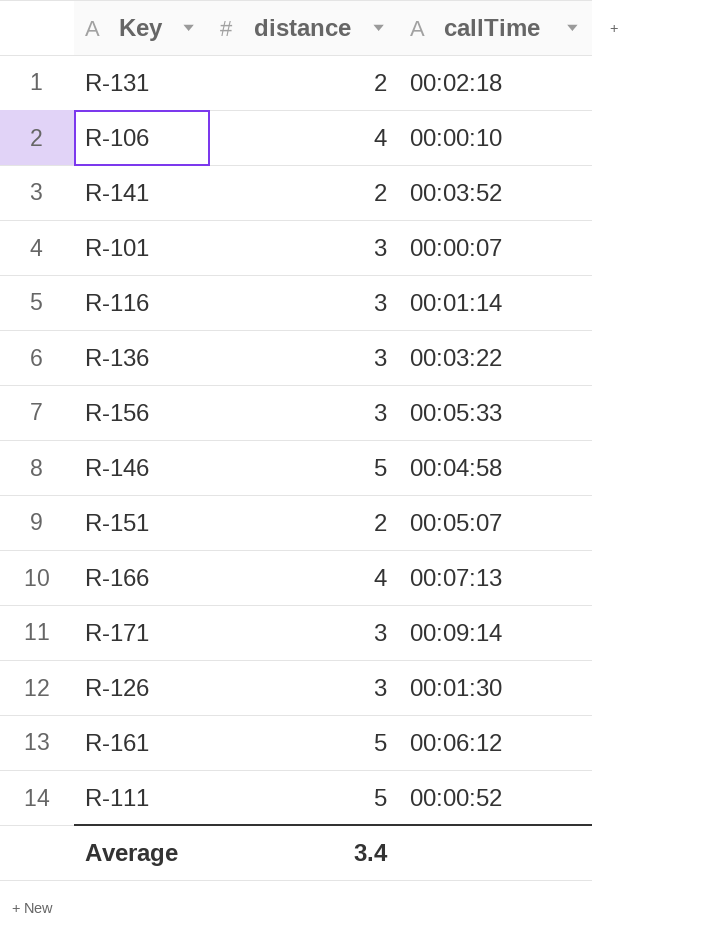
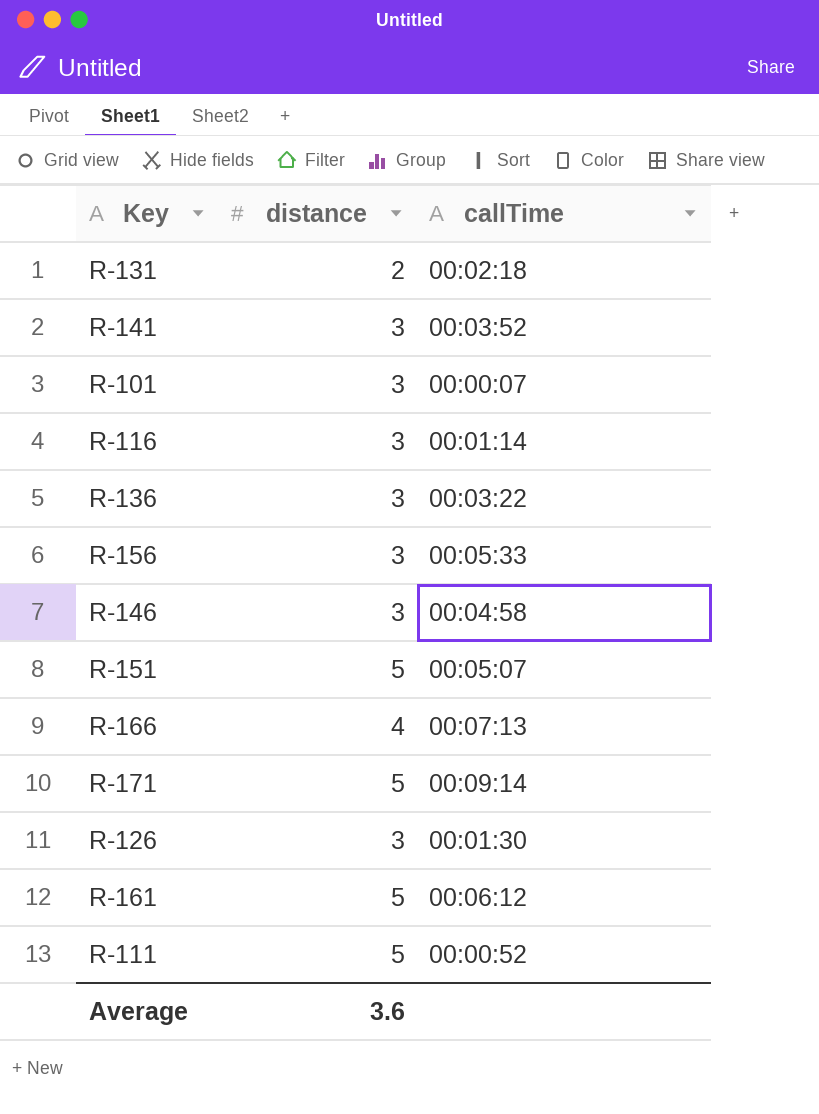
row R-106: 4 | 00:00:10 -> none
R-141 | distance: 2 -> 3
R-146 | distance: 5 -> 3
R-151 | distance: 2 -> 5
R-171 | distance: 3 -> 5
Average | distance: 3.4 -> 3.6

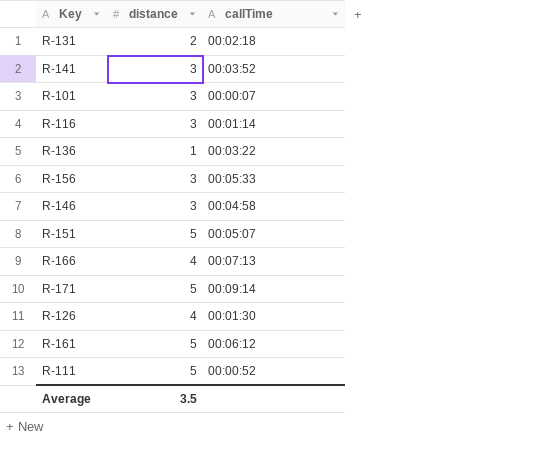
R-136 | distance: 3 -> 1
R-126 | distance: 3 -> 4
Average | distance: 3.6 -> 3.5

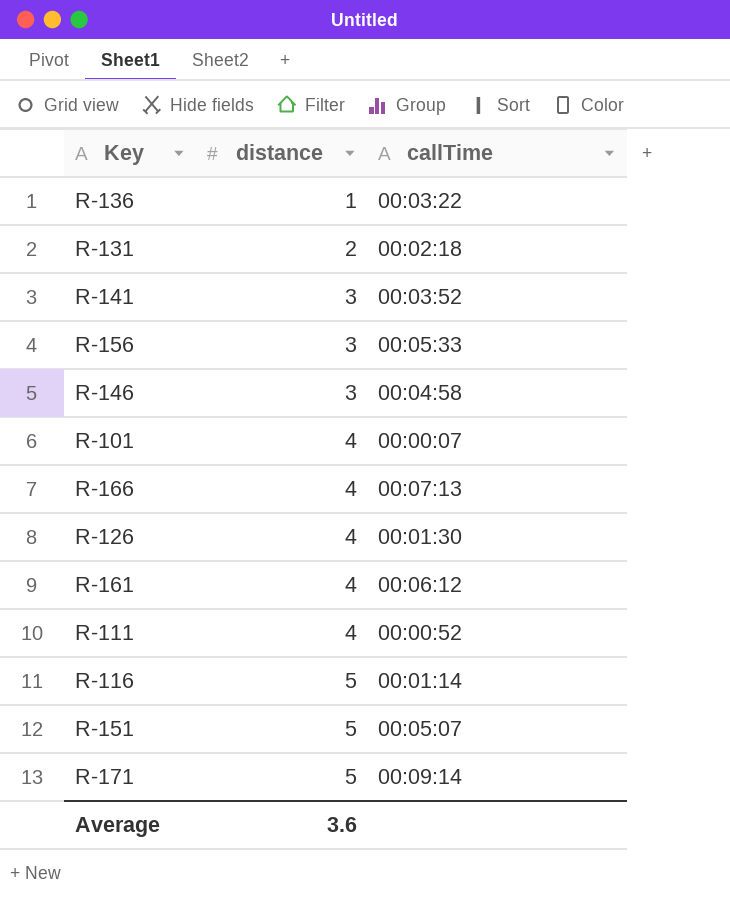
row order: none -> distance ascending
R-101 | distance: 3 -> 4
R-161 | distance: 5 -> 4
R-111 | distance: 5 -> 4
R-116 | distance: 3 -> 5
Average | distance: 3.5 -> 3.6

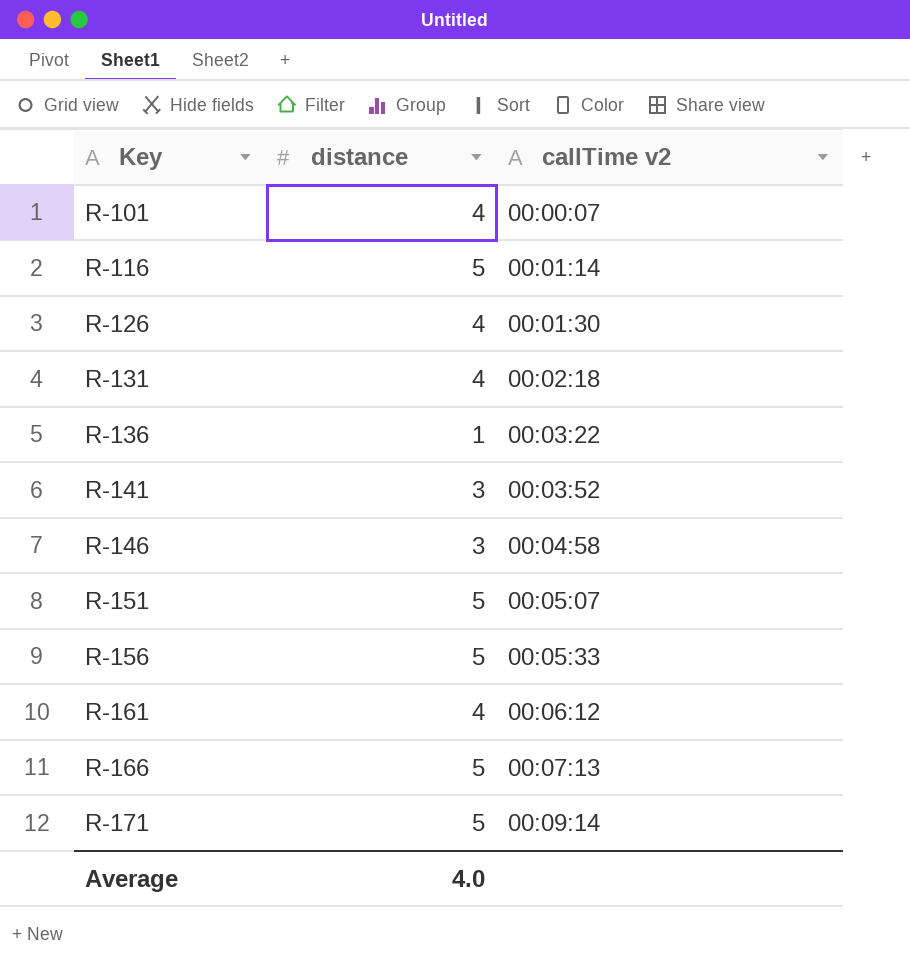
row order: distance ascending -> Key ascending
column name: callTime -> callTime v2
row R-111: 4 | 00:00:52 -> none
R-131 | distance: 2 -> 4
R-156 | distance: 3 -> 5
R-166 | distance: 4 -> 5
Average | distance: 3.6 -> 4.0

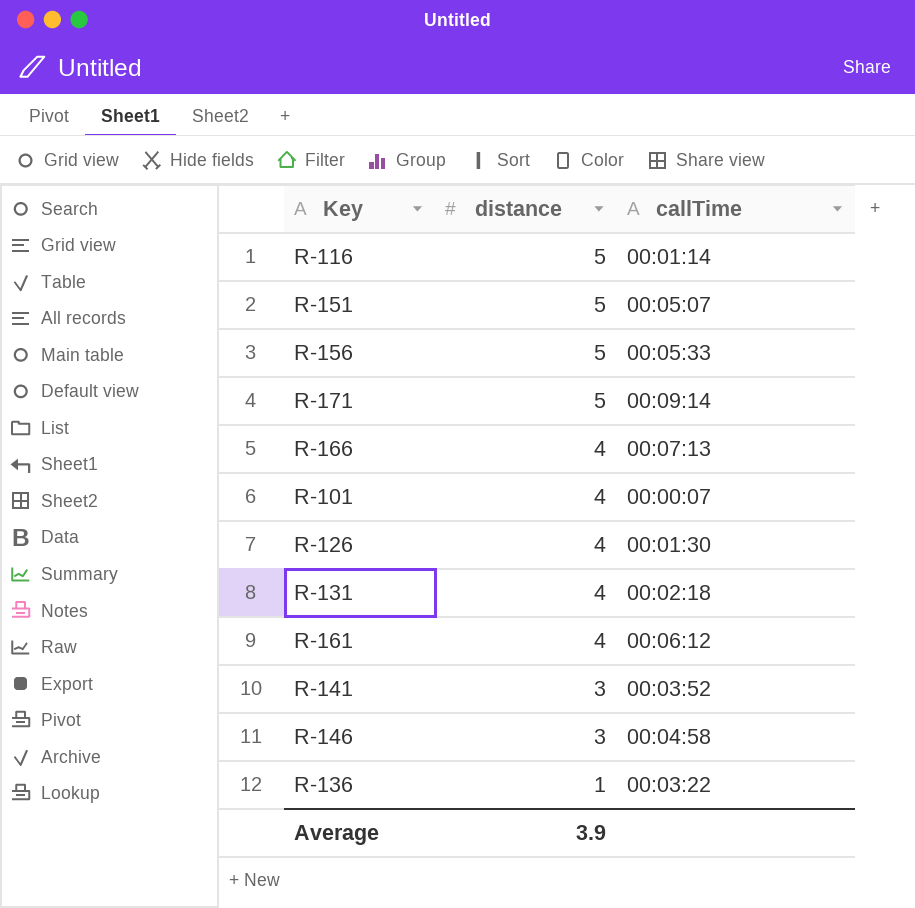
row order: Key ascending -> distance descending
column name: callTime v2 -> callTime
R-166 | distance: 5 -> 4
Average | distance: 4.0 -> 3.9

